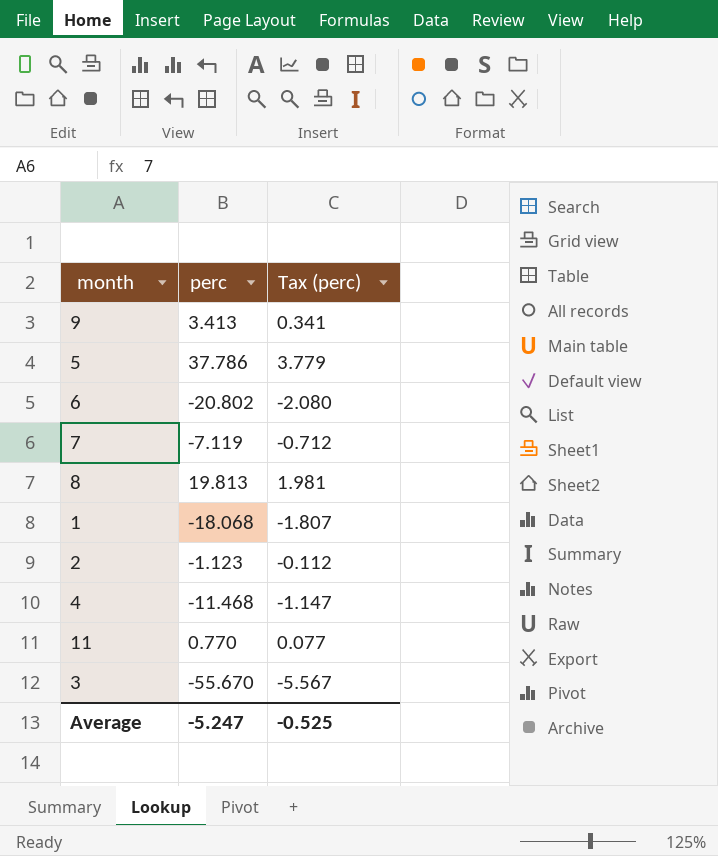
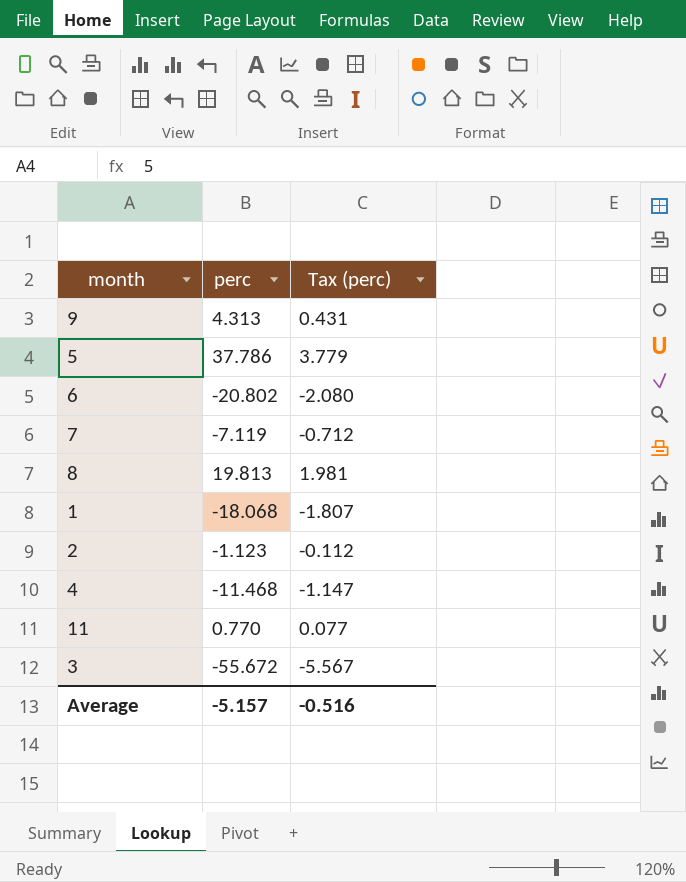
9 | perc: 3.413 -> 4.313
9 | Tax (perc): 0.341 -> 0.431
3 | perc: -55.670 -> -55.672
Average | perc: -5.247 -> -5.157
Average | Tax (perc): -0.525 -> -0.516

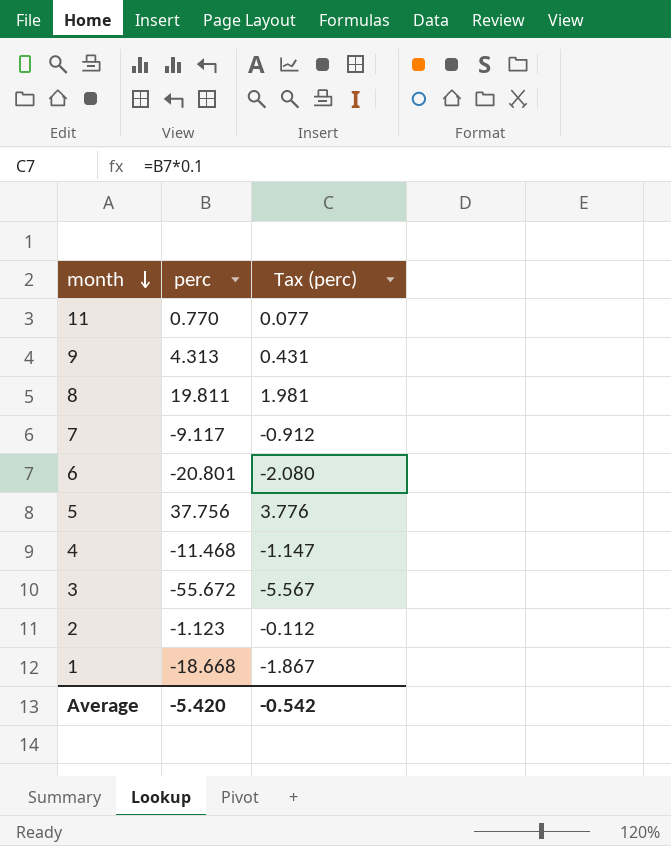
row order: none -> month descending
8 | perc: 19.813 -> 19.811
7 | perc: -7.119 -> -9.117
7 | Tax (perc): -0.712 -> -0.912
6 | perc: -20.802 -> -20.801
5 | perc: 37.786 -> 37.756
5 | Tax (perc): 3.779 -> 3.776
1 | perc: -18.068 -> -18.668
1 | Tax (perc): -1.807 -> -1.867
Average | perc: -5.157 -> -5.420
Average | Tax (perc): -0.516 -> -0.542

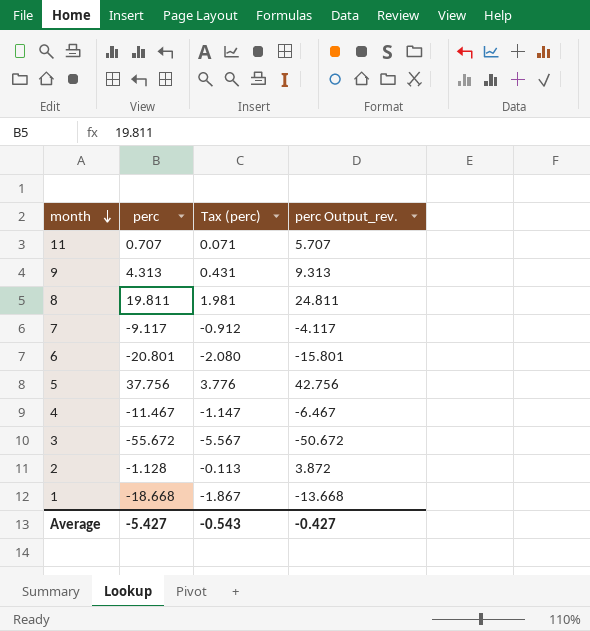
column perc Output_rev. | formula: none -> [perc] + 5
11 | perc: 0.770 -> 0.707
11 | Tax (perc): 0.077 -> 0.071
4 | perc: -11.468 -> -11.467
2 | perc: -1.123 -> -1.128
2 | Tax (perc): -0.112 -> -0.113
Average | perc: -5.420 -> -5.427
Average | Tax (perc): -0.542 -> -0.543

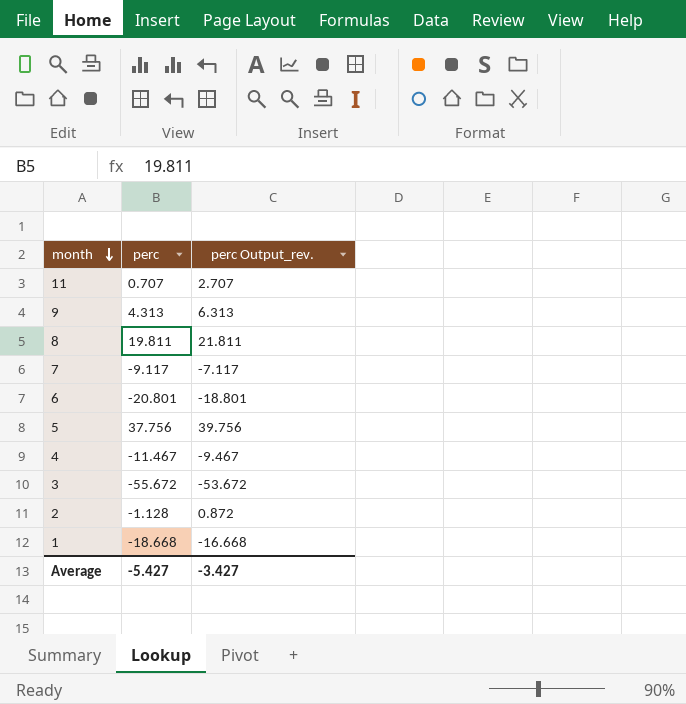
column Tax (perc) | formula: [perc] * 0.1 -> none
column perc Output_rev. | formula: [perc] + 5 -> [perc] + 2
Average | perc Output_rev.: -0.427 -> -3.427

